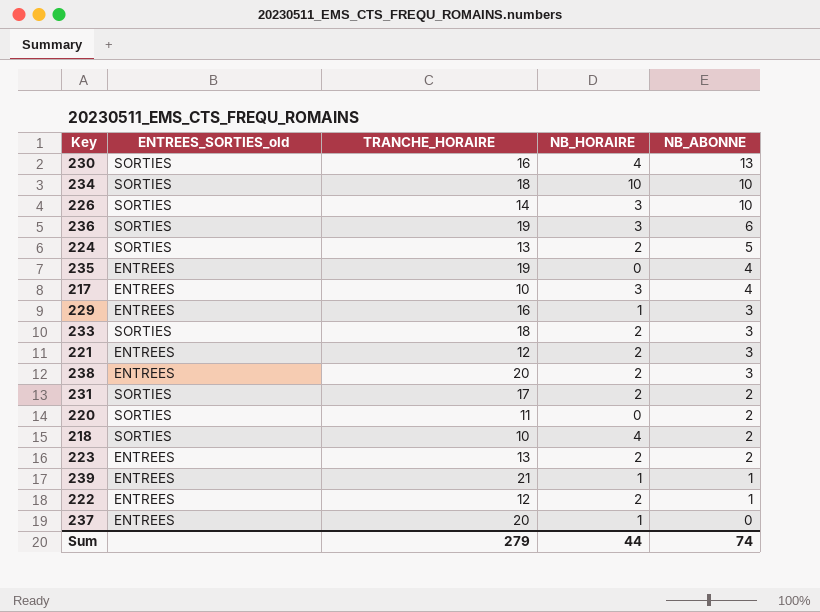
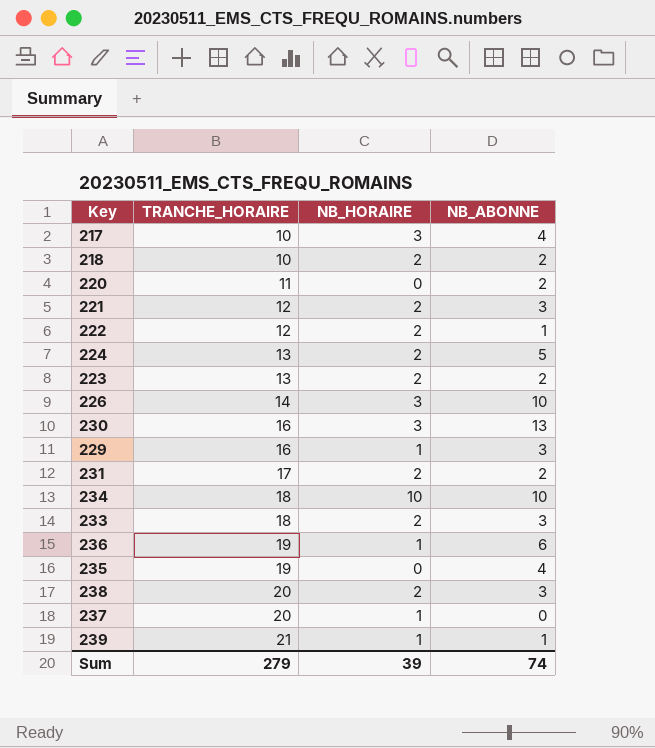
row order: NB_ABONNE descending -> TRANCHE_HORAIRE ascending
column ENTREES_SORTIES_old | position: 2 -> none
218 | NB_HORAIRE: 4 -> 2
230 | NB_HORAIRE: 4 -> 3
236 | NB_HORAIRE: 3 -> 1
Sum | NB_HORAIRE: 44 -> 39

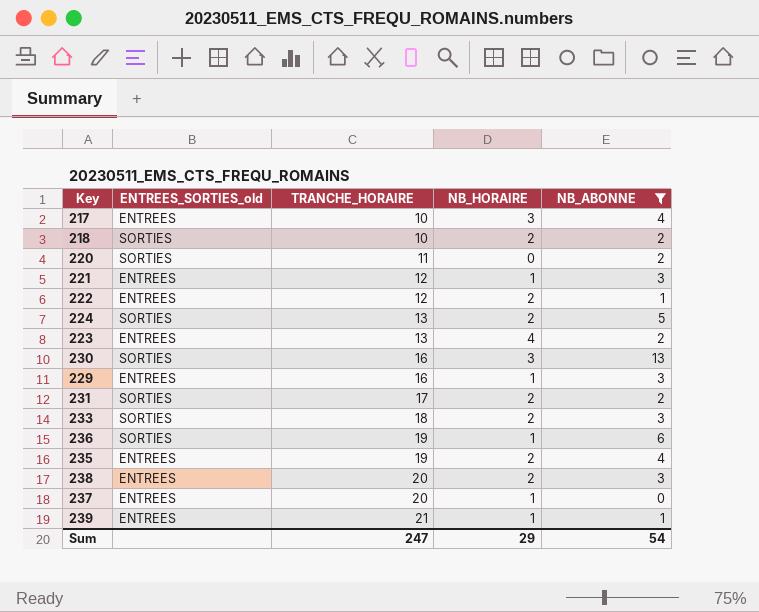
filter: none -> NB_ABONNE != 10
column ENTREES_SORTIES_old | position: none -> 2
221 | NB_HORAIRE: 2 -> 1
223 | NB_HORAIRE: 2 -> 4
235 | NB_HORAIRE: 0 -> 2
Sum | TRANCHE_HORAIRE: 279 -> 247
Sum | NB_HORAIRE: 39 -> 29
Sum | NB_ABONNE: 74 -> 54

